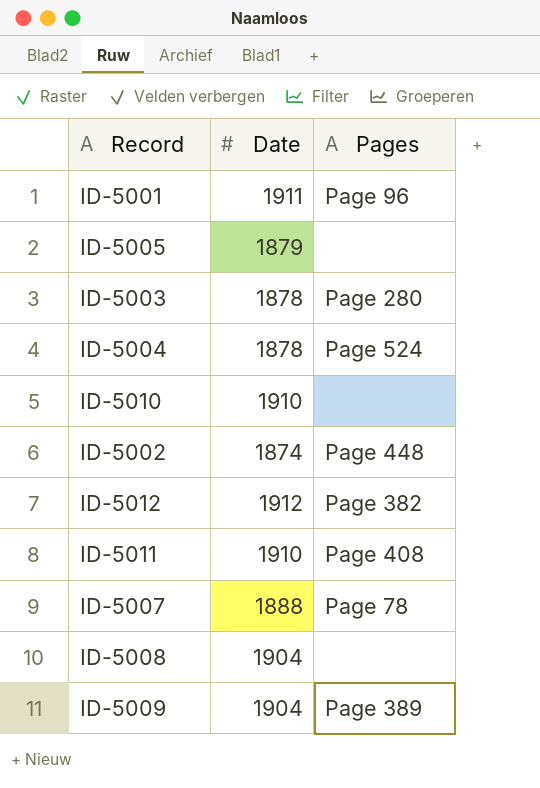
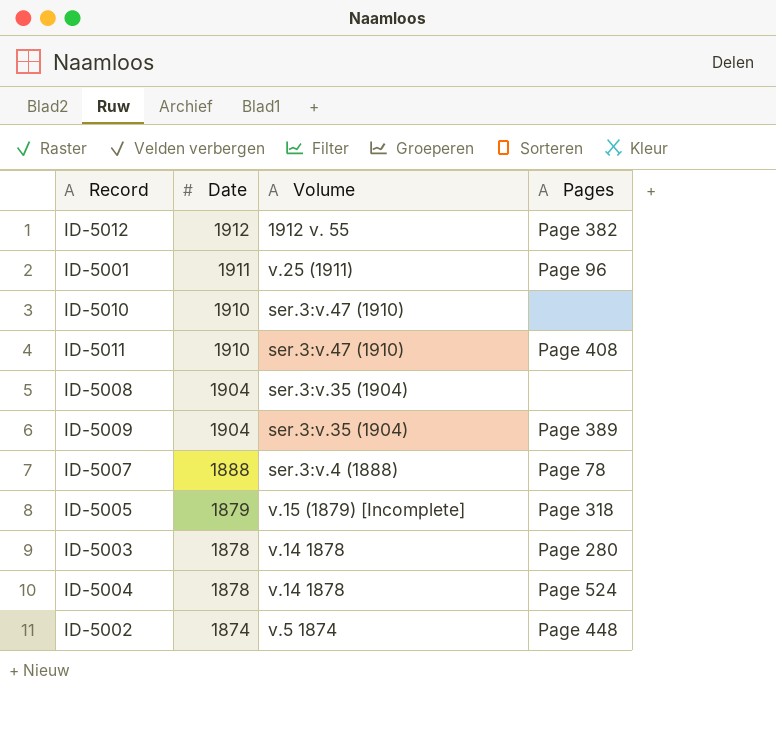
row order: none -> Date descending
column Volume | position: none -> 3
ID-5005 | Pages: none -> Page 318

